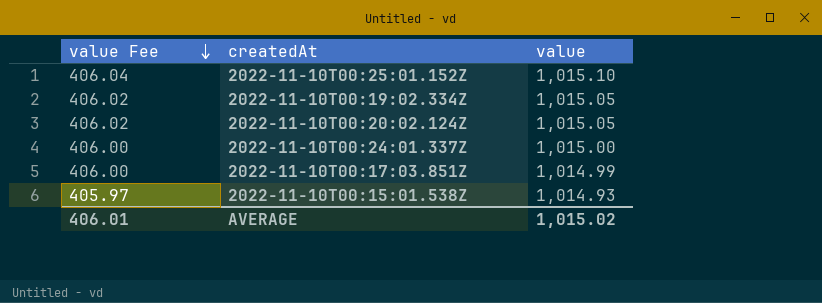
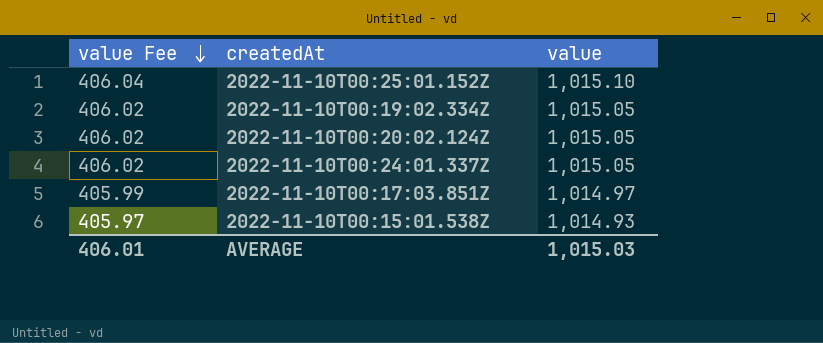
2022-11-10T00:24:01.337Z | value Fee: 406.00 -> 406.02
2022-11-10T00:24:01.337Z | value: 1,015.00 -> 1,015.05
2022-11-10T00:17:03.851Z | value Fee: 406.00 -> 405.99
2022-11-10T00:17:03.851Z | value: 1,014.99 -> 1,014.97
AVERAGE | value: 1,015.02 -> 1,015.03

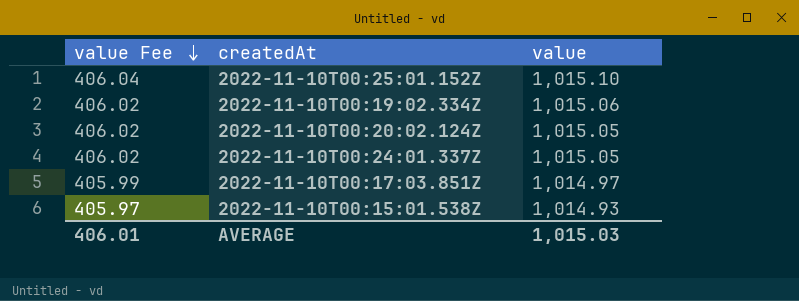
2022-11-10T00:19:02.334Z | value: 1,015.05 -> 1,015.06

